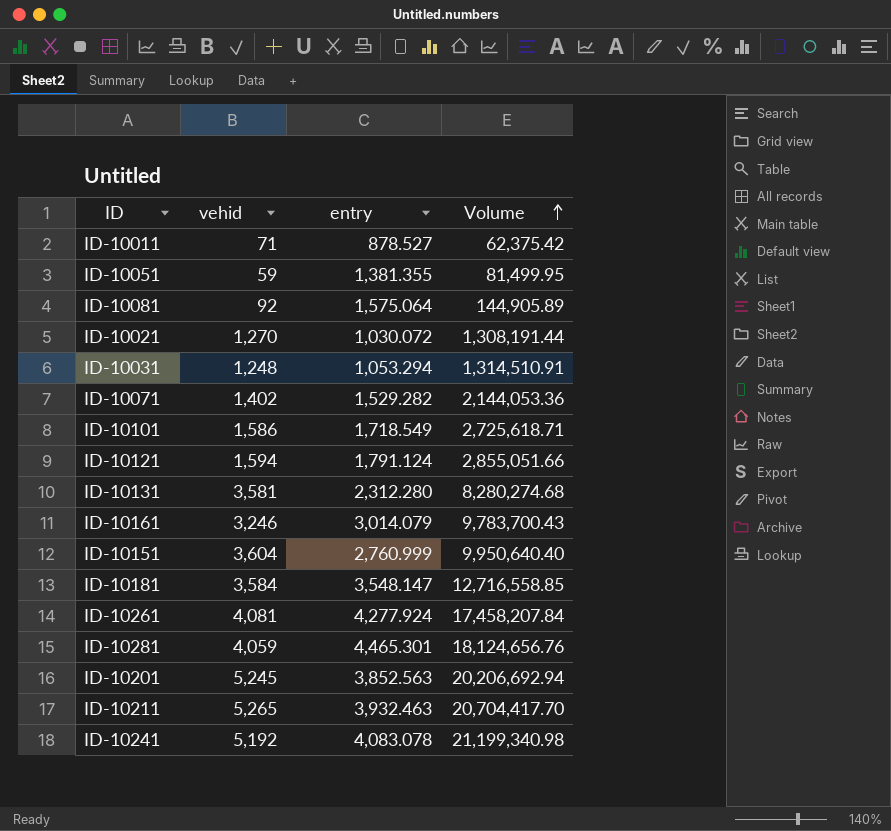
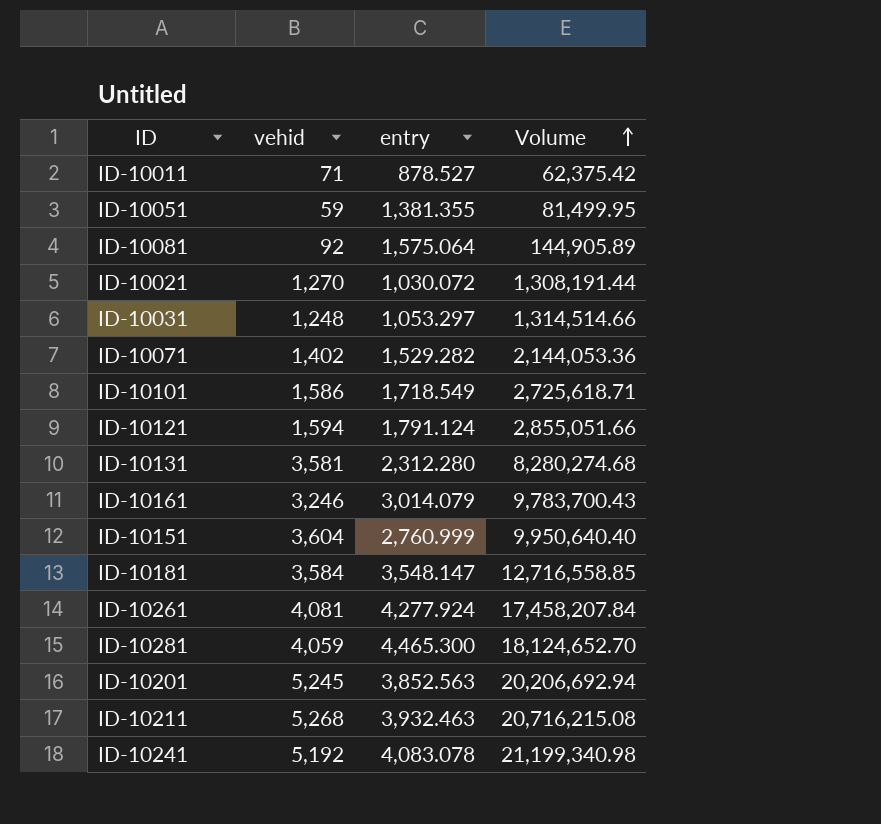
ID-10031 | entry: 1,053.294 -> 1,053.297
ID-10031 | Volume: 1,314,510.91 -> 1,314,514.66
ID-10281 | entry: 4,465.301 -> 4,465.300
ID-10281 | Volume: 18,124,656.76 -> 18,124,652.70
ID-10211 | vehid: 5,265 -> 5,268
ID-10211 | Volume: 20,704,417.70 -> 20,716,215.08

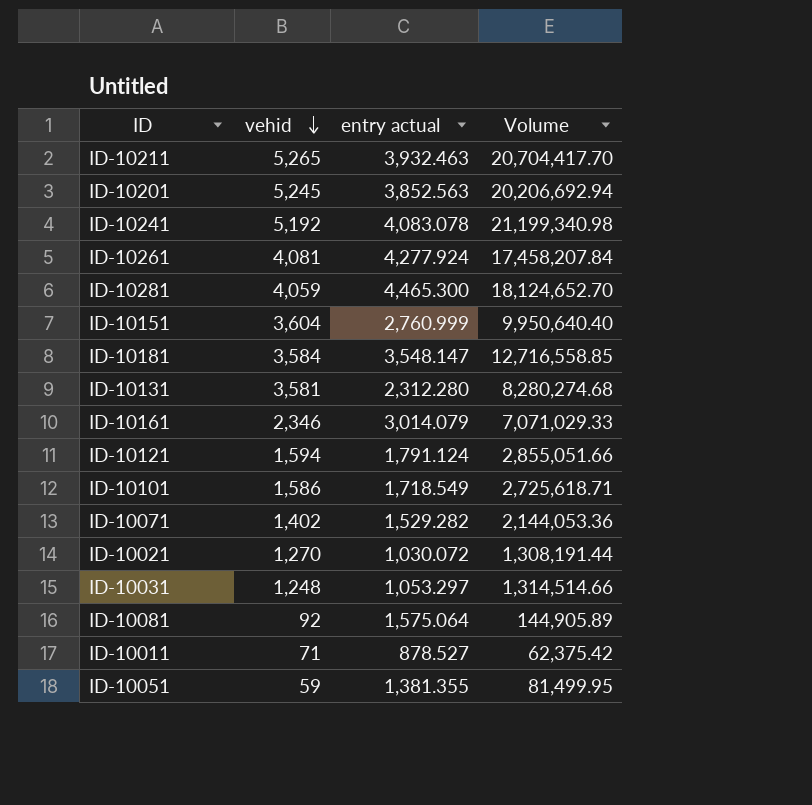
row order: Volume ascending -> vehid descending
column name: entry -> entry actual
ID-10211 | vehid: 5,268 -> 5,265
ID-10211 | Volume: 20,716,215.08 -> 20,704,417.70
ID-10161 | vehid: 3,246 -> 2,346
ID-10161 | Volume: 9,783,700.43 -> 7,071,029.33

